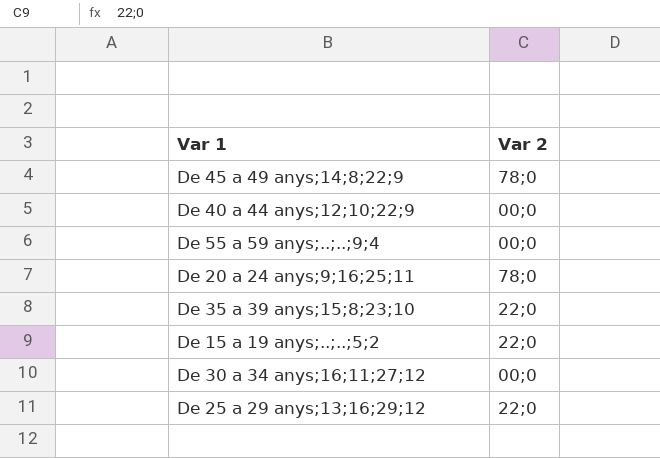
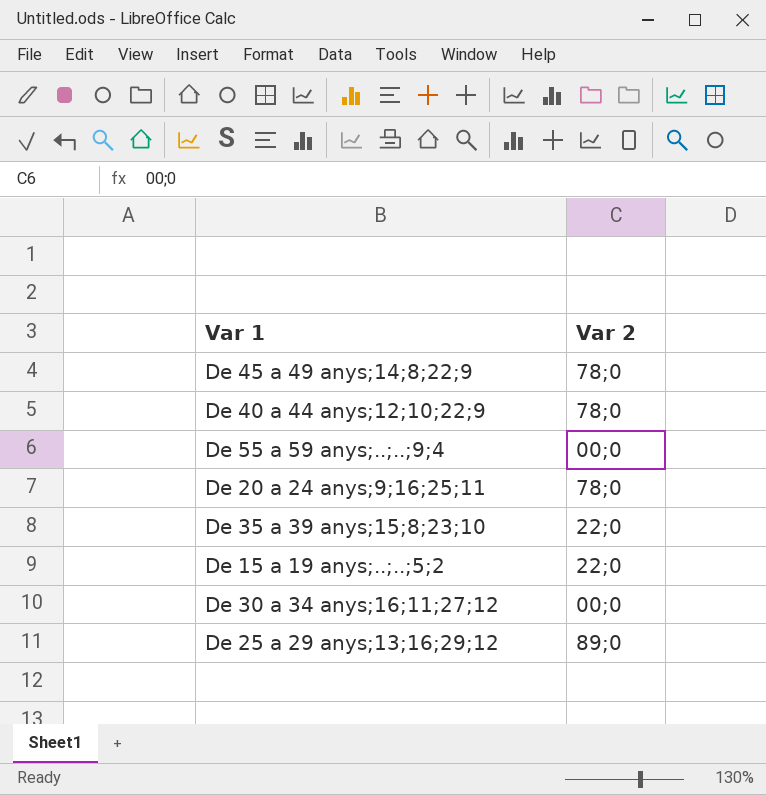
De 40 a 44 anys;12;10;22;9 | Var 2: 00;0 -> 78;0
De 25 a 29 anys;13;16;29;12 | Var 2: 22;0 -> 89;0

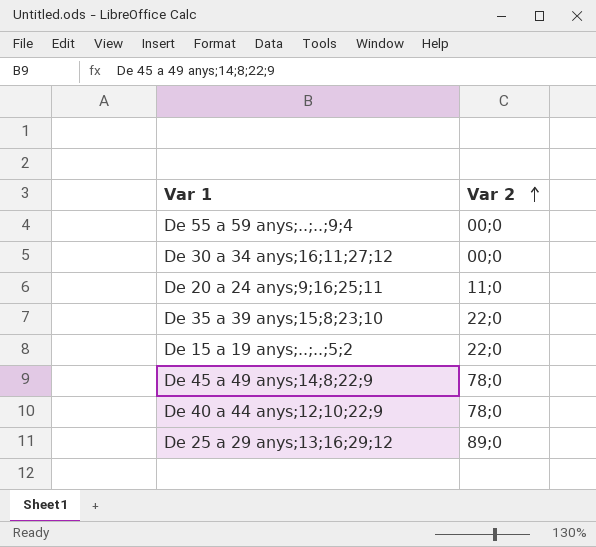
row order: none -> Var 2 ascending
De 20 a 24 anys;9;16;25;11 | Var 2: 78;0 -> 11;0

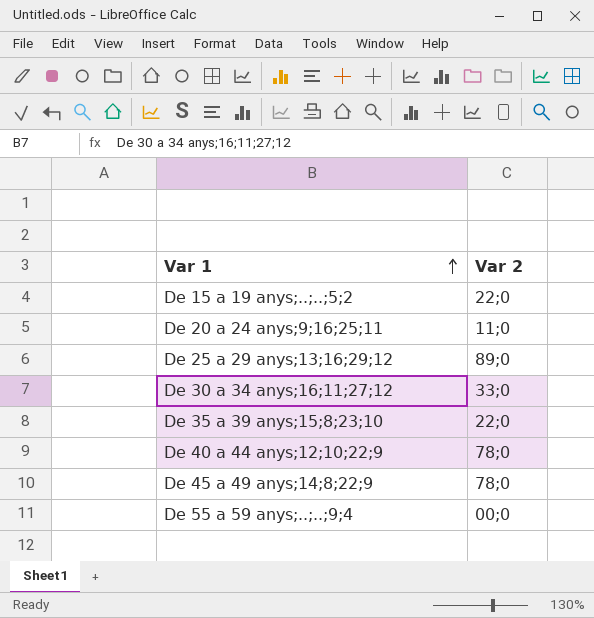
row order: Var 2 ascending -> Var 1 ascending
De 30 a 34 anys;16;11;27;12 | Var 2: 00;0 -> 33;0

